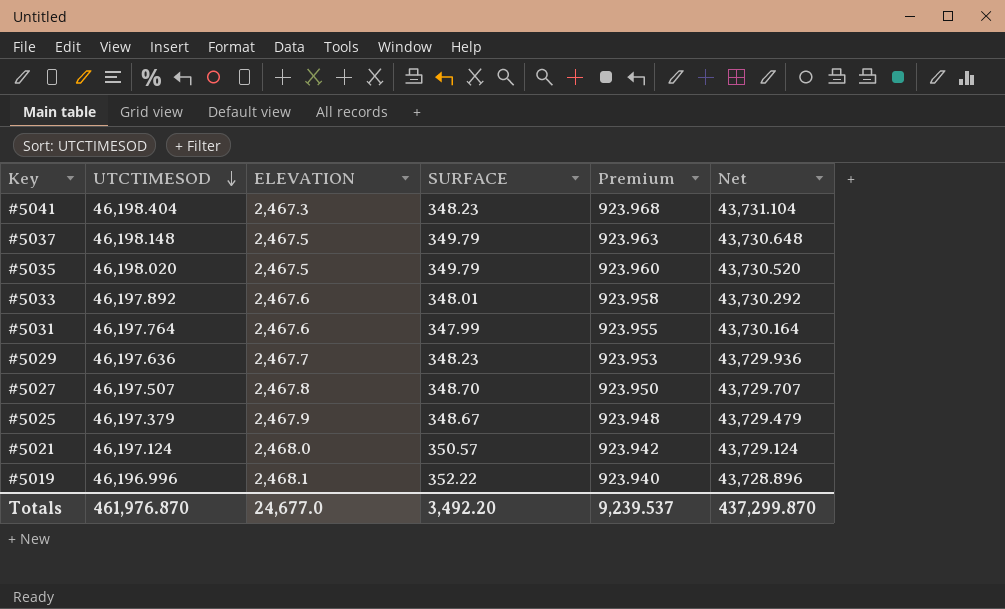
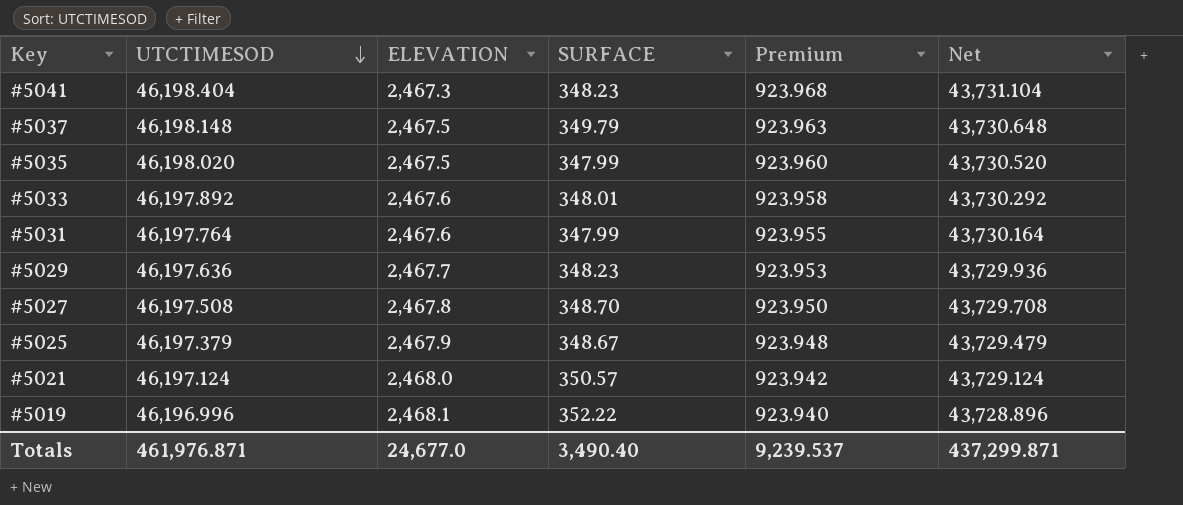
#5035 | SURFACE: 349.79 -> 347.99
#5027 | UTCTIMESOD: 46,197.507 -> 46,197.508
#5027 | Net: 43,729.707 -> 43,729.708
Totals | UTCTIMESOD: 461,976.870 -> 461,976.871
Totals | SURFACE: 3,492.20 -> 3,490.40
Totals | Net: 437,299.870 -> 437,299.871

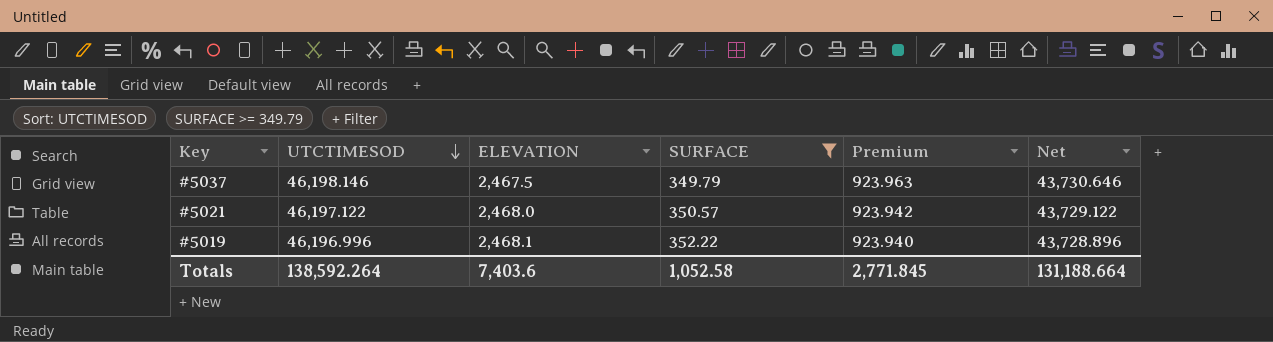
filter: none -> SURFACE >= 349.79
#5037 | UTCTIMESOD: 46,198.148 -> 46,198.146
#5037 | Net: 43,730.648 -> 43,730.646
#5021 | UTCTIMESOD: 46,197.124 -> 46,197.122
#5021 | Net: 43,729.124 -> 43,729.122
Totals | UTCTIMESOD: 461,976.871 -> 138,592.264
Totals | ELEVATION: 24,677.0 -> 7,403.6
Totals | SURFACE: 3,490.40 -> 1,052.58
Totals | Premium: 9,239.537 -> 2,771.845
Totals | Net: 437,299.871 -> 131,188.664

